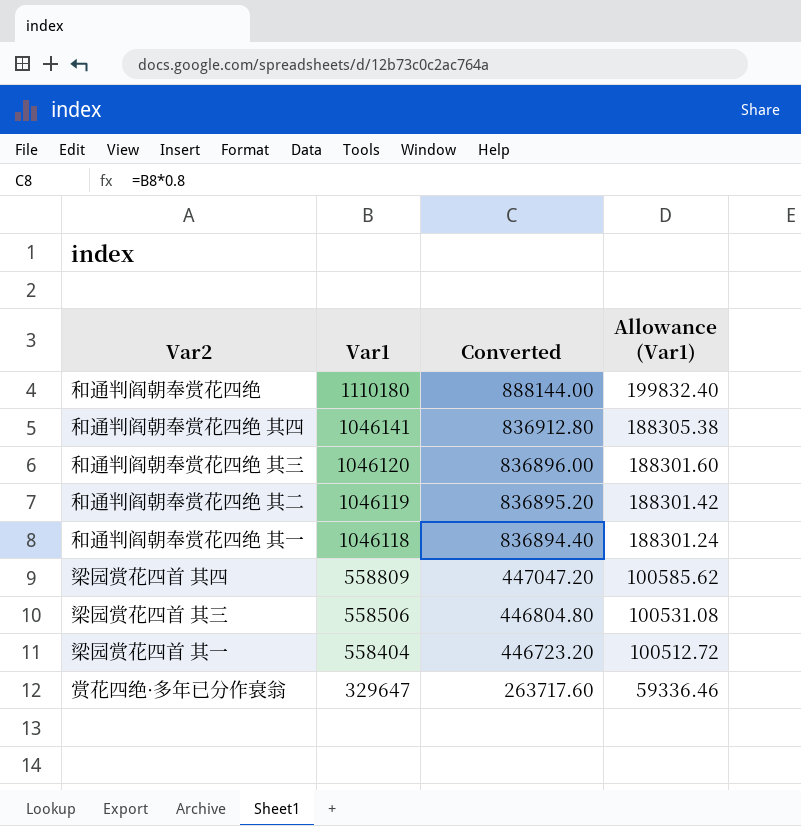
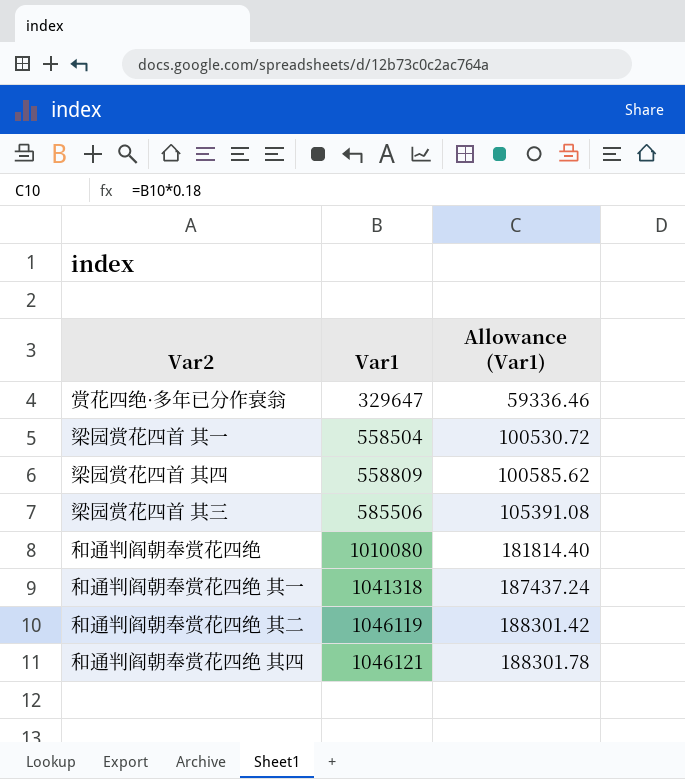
row order: Var1 descending -> Var1 ascending
column Converted | formula: [Var1] * 0.8 -> none
row 和通判阎朝奉赏花四绝 其三: 1046120 | 836896.00 | 188301.60 -> none
梁园赏花四首 其一 | Var1: 558404 -> 558504
梁园赏花四首 其一 | Allowance (Var1): 100512.72 -> 100530.72
梁园赏花四首 其三 | Var1: 558506 -> 585506
梁园赏花四首 其三 | Allowance (Var1): 100531.08 -> 105391.08
和通判阎朝奉赏花四绝 | Var1: 1110180 -> 1010080
和通判阎朝奉赏花四绝 | Allowance (Var1): 199832.40 -> 181814.40
和通判阎朝奉赏花四绝 其一 | Var1: 1046118 -> 1041318
和通判阎朝奉赏花四绝 其一 | Allowance (Var1): 188301.24 -> 187437.24
和通判阎朝奉赏花四绝 其四 | Var1: 1046141 -> 1046121
和通判阎朝奉赏花四绝 其四 | Allowance (Var1): 188305.38 -> 188301.78

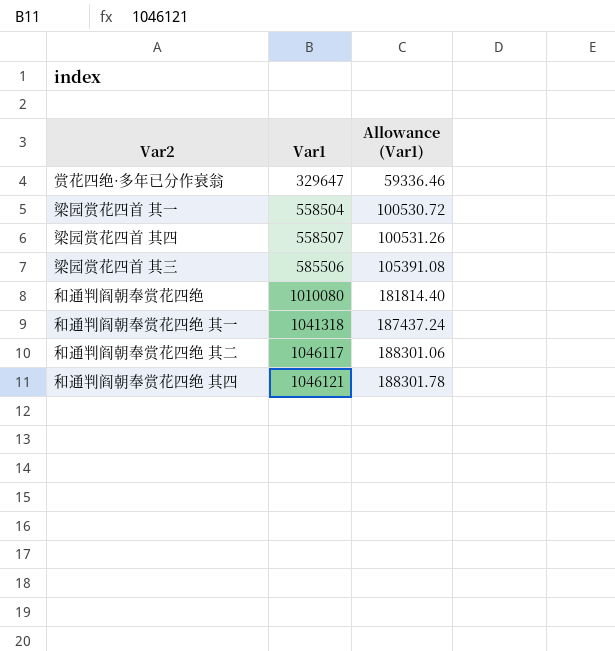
梁园赏花四首 其四 | Var1: 558809 -> 558507
梁园赏花四首 其四 | Allowance (Var1): 100585.62 -> 100531.26
和通判阎朝奉赏花四绝 其二 | Var1: 1046119 -> 1046117
和通判阎朝奉赏花四绝 其二 | Allowance (Var1): 188301.42 -> 188301.06

